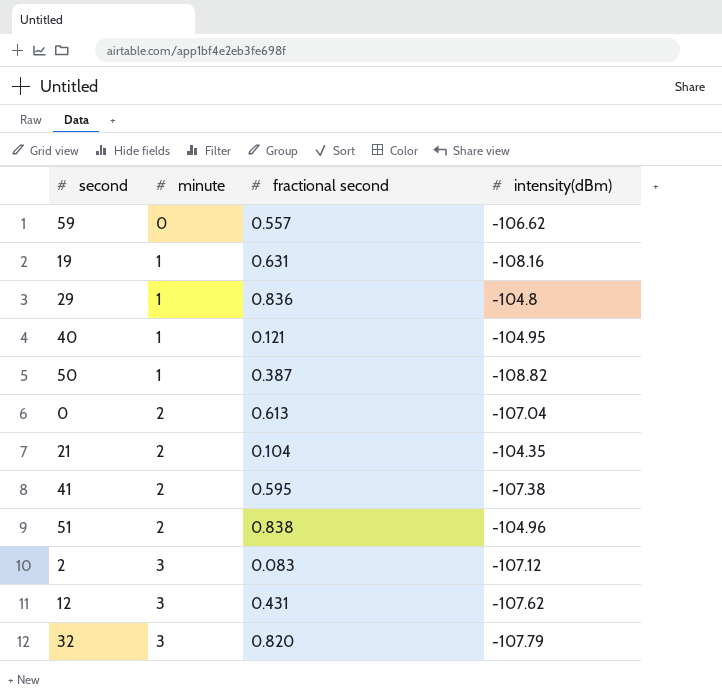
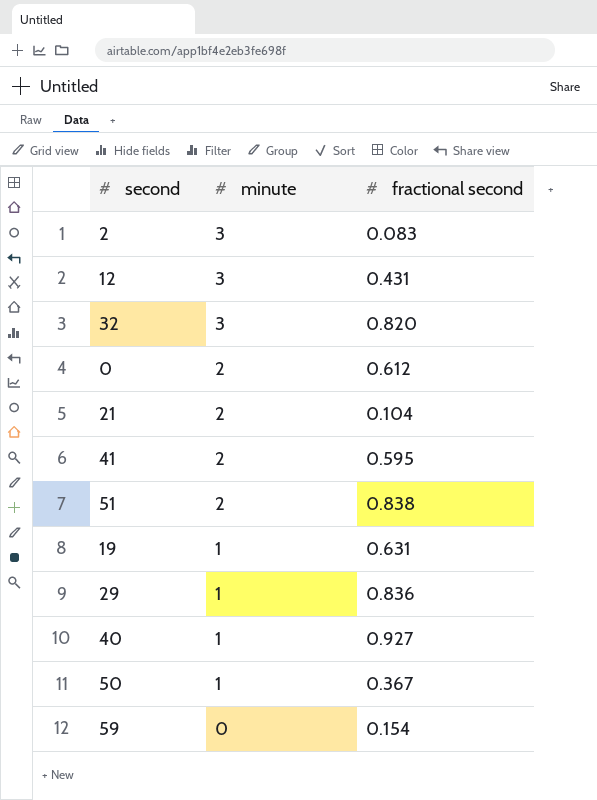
row order: minute ascending -> minute descending
column intensity(dBm) | position: 4 -> none
0 | fractional second: 0.613 -> 0.612
40 | fractional second: 0.121 -> 0.927
50 | fractional second: 0.387 -> 0.367
59 | fractional second: 0.557 -> 0.154

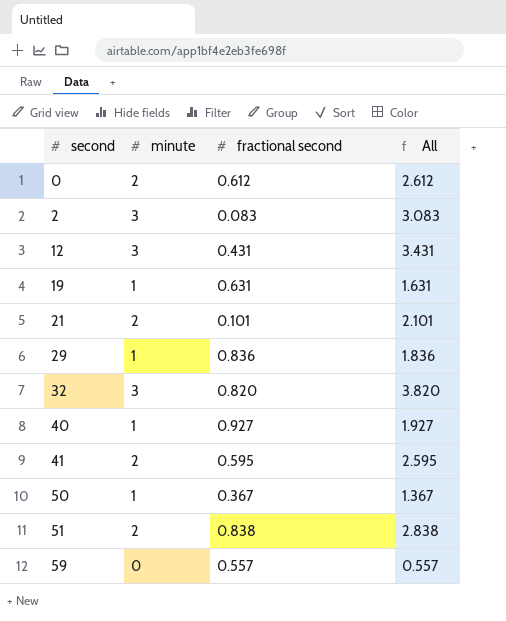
row order: minute descending -> second ascending
column All | formula: none -> [minute] + [fractional second]
21 | fractional second: 0.104 -> 0.101
59 | fractional second: 0.154 -> 0.557

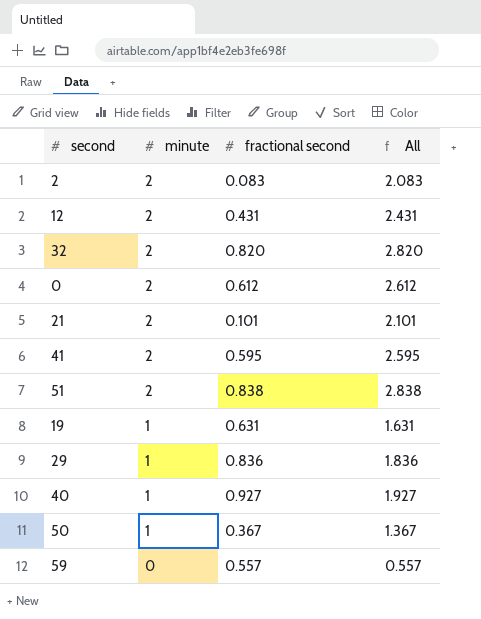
row order: second ascending -> minute descending
2 | minute: 3 -> 2
2 | All: 3.083 -> 2.083
12 | minute: 3 -> 2
12 | All: 3.431 -> 2.431
32 | minute: 3 -> 2
32 | All: 3.820 -> 2.820

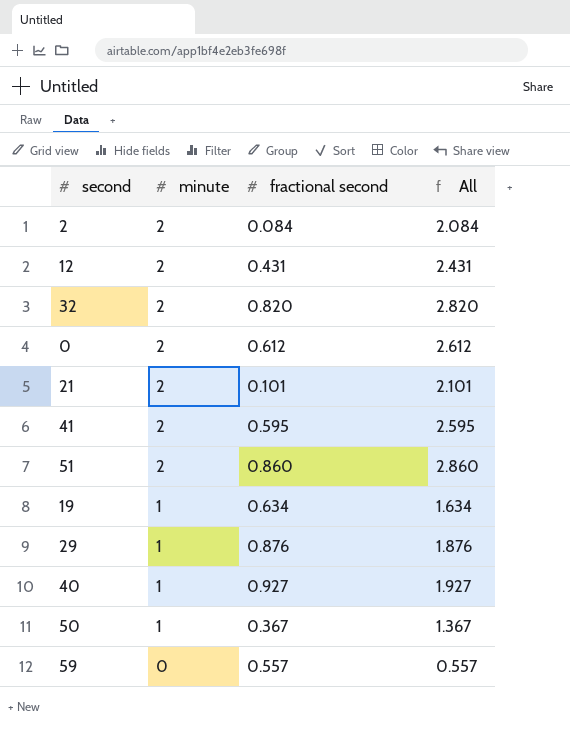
2 | fractional second: 0.083 -> 0.084
2 | All: 2.083 -> 2.084
51 | fractional second: 0.838 -> 0.860
51 | All: 2.838 -> 2.860
19 | fractional second: 0.631 -> 0.634
19 | All: 1.631 -> 1.634
29 | fractional second: 0.836 -> 0.876
29 | All: 1.836 -> 1.876

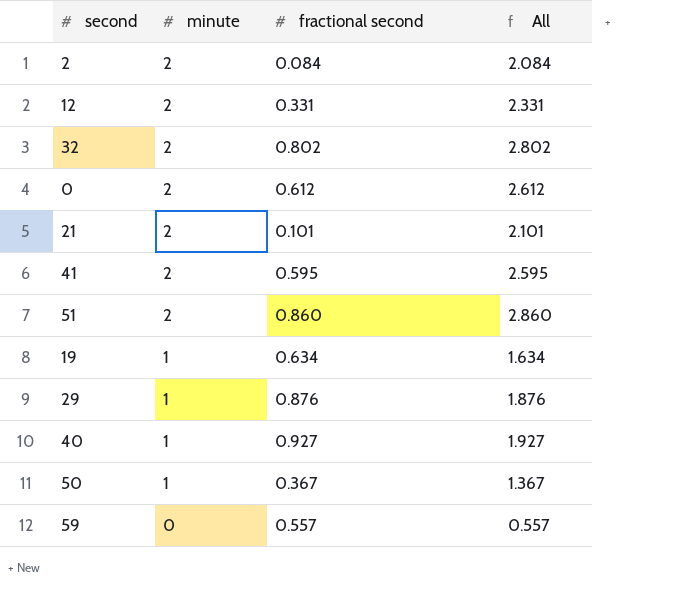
12 | fractional second: 0.431 -> 0.331
12 | All: 2.431 -> 2.331
32 | fractional second: 0.820 -> 0.802
32 | All: 2.820 -> 2.802

